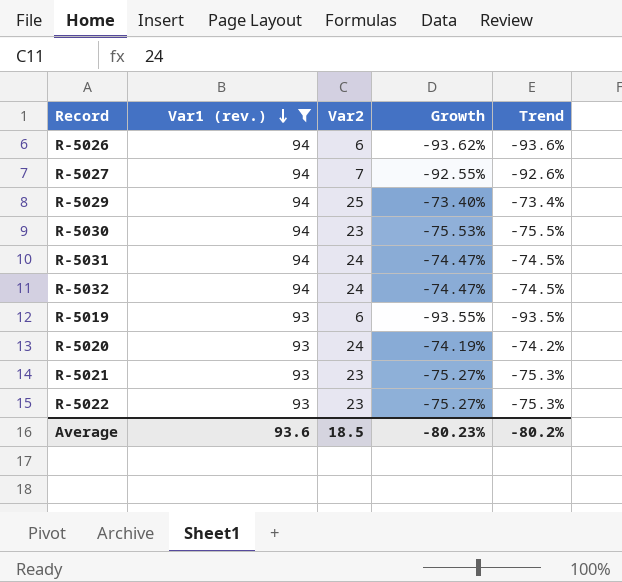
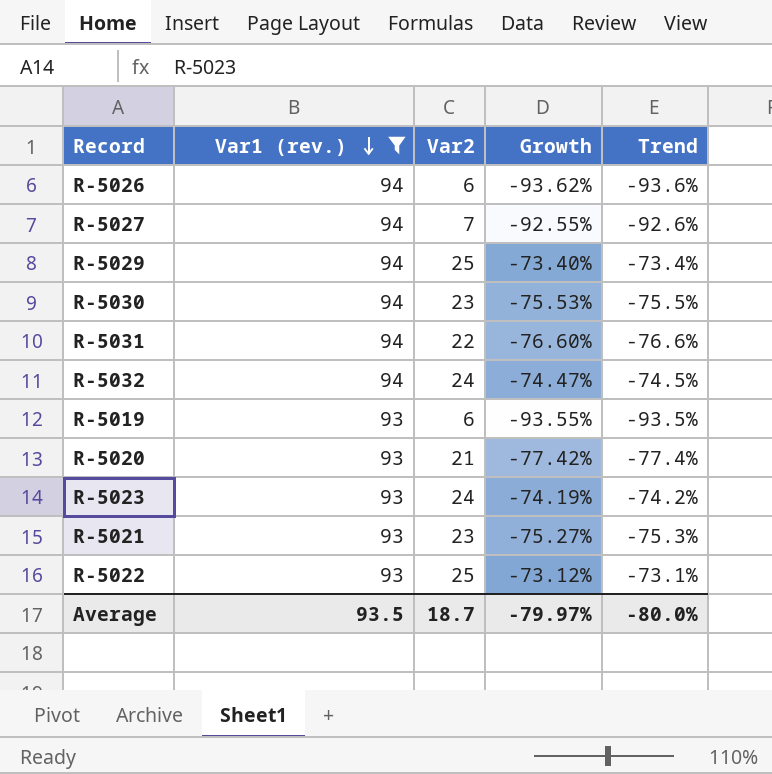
R-5031 | Var2: 24 -> 22
R-5031 | Growth: -74.47% -> -76.60%
R-5031 | Trend: -74.5% -> -76.6%
R-5020 | Var2: 24 -> 21
R-5020 | Growth: -74.19% -> -77.42%
R-5020 | Trend: -74.2% -> -77.4%
row R-5023: none -> 93 | 24 | -74.19% | -74.2%
R-5022 | Var2: 23 -> 25
R-5022 | Growth: -75.27% -> -73.12%
R-5022 | Trend: -75.3% -> -73.1%
Average | Var1 (rev.): 93.6 -> 93.5
Average | Var2: 18.5 -> 18.7
Average | Growth: -80.23% -> -79.97%
Average | Trend: -80.2% -> -80.0%

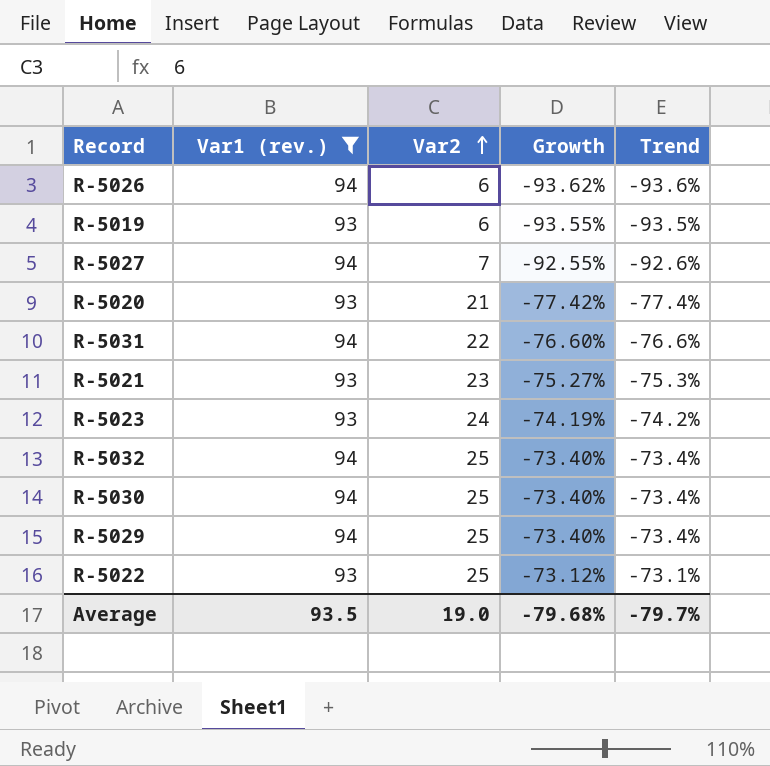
row order: Var1 (rev.) descending -> Var2 ascending
R-5032 | Var2: 24 -> 25
R-5032 | Growth: -74.47% -> -73.40%
R-5032 | Trend: -74.5% -> -73.4%
R-5030 | Var2: 23 -> 25
R-5030 | Growth: -75.53% -> -73.40%
R-5030 | Trend: -75.5% -> -73.4%
Average | Var2: 18.7 -> 19.0
Average | Growth: -79.97% -> -79.68%
Average | Trend: -80.0% -> -79.7%

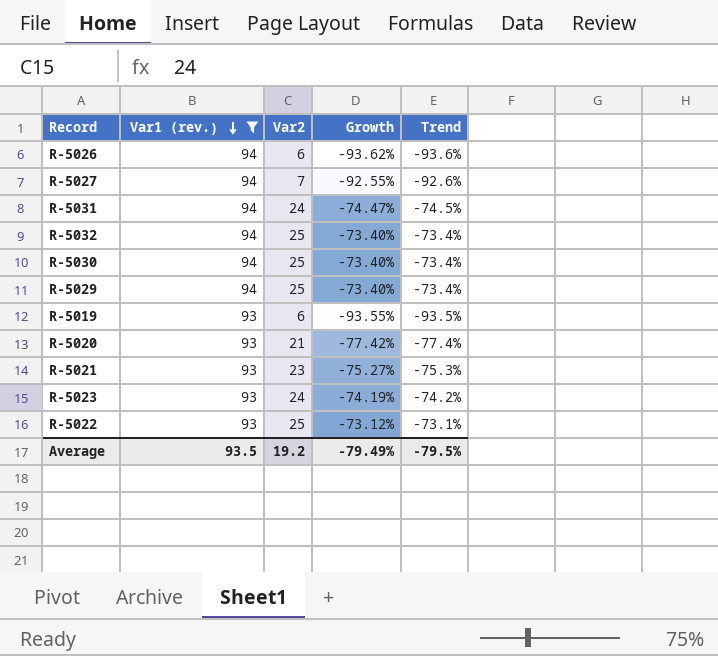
row order: Var2 ascending -> Var1 (rev.) descending
R-5031 | Var2: 22 -> 24
R-5031 | Growth: -76.60% -> -74.47%
R-5031 | Trend: -76.6% -> -74.5%
Average | Var2: 19.0 -> 19.2
Average | Growth: -79.68% -> -79.49%
Average | Trend: -79.7% -> -79.5%

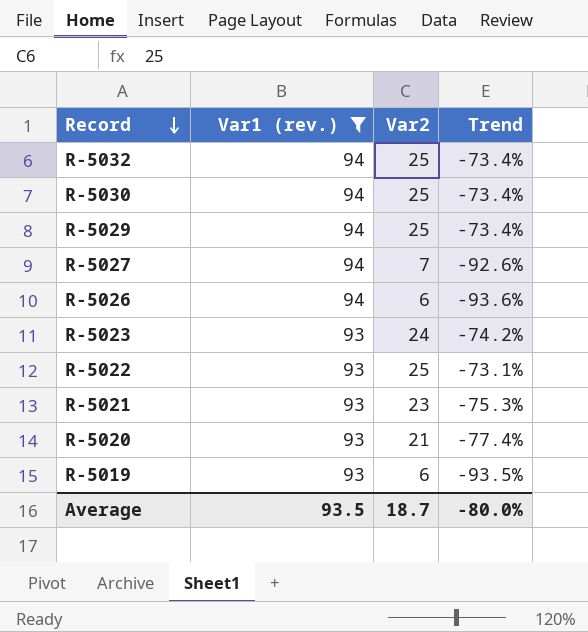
row order: Var1 (rev.) descending -> Record descending
column Growth | formula: ([Var2] - [Var1 (rev.)]) / [Var1 (rev.)] -> none
row R-5031: 94 | 24 | -74.47% | -74.5% -> none
Average | Var2: 19.2 -> 18.7
Average | Trend: -79.5% -> -80.0%

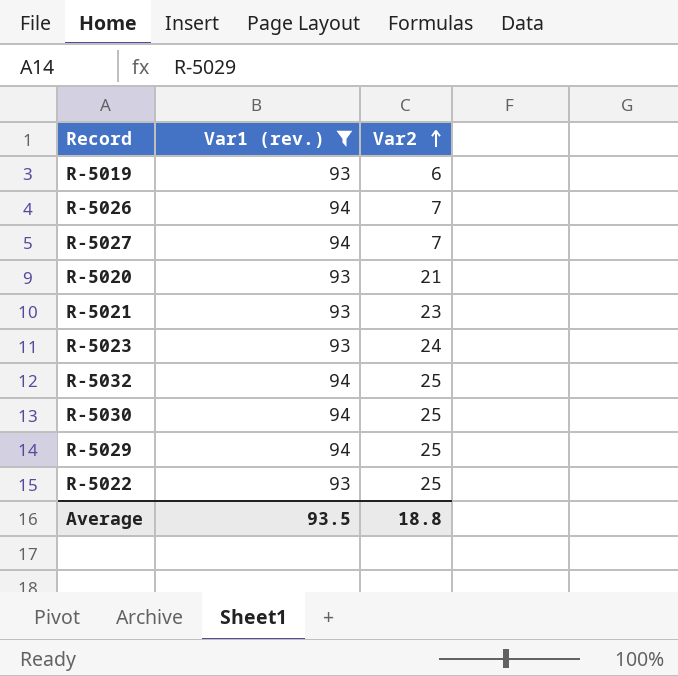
row order: Record descending -> Var2 ascending
column Trend | formula: ([Var2] - [Var1 (rev.)]) / [Var1 (rev.)] -> none
R-5026 | Var2: 6 -> 7
Average | Var2: 18.7 -> 18.8

